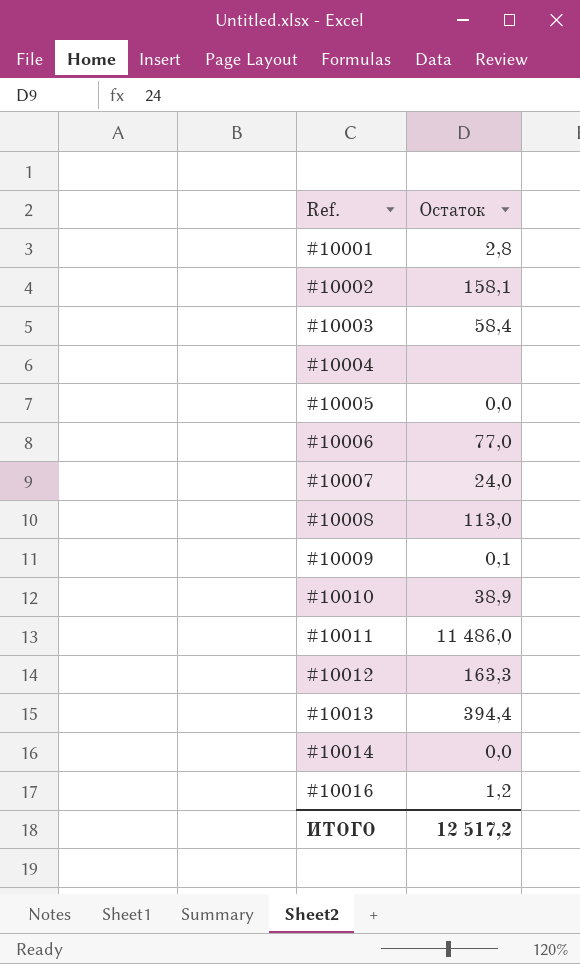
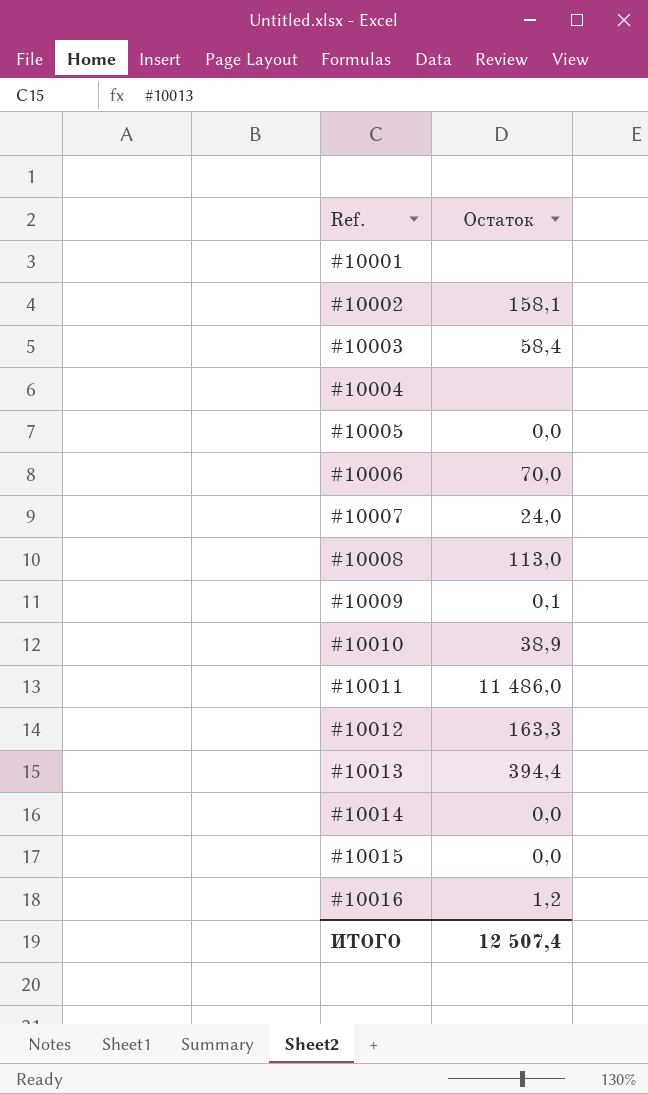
#10001 | Остаток: 2,8 -> none
#10006 | Остаток: 77,0 -> 70,0
row #10015: none -> 0,0
ИТОГО | Остаток: 12 517,2 -> 12 507,4

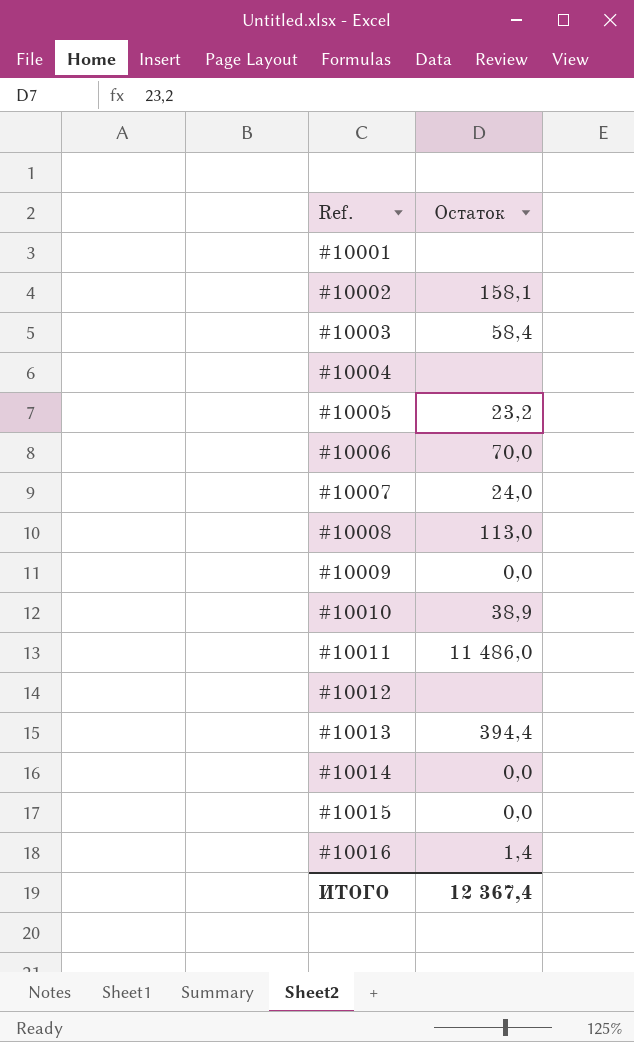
#10005 | Остаток: 0,0 -> 23,2
#10009 | Остаток: 0,1 -> 0,0
#10012 | Остаток: 163,3 -> none
#10016 | Остаток: 1,2 -> 1,4
ИТОГО | Остаток: 12 507,4 -> 12 367,4

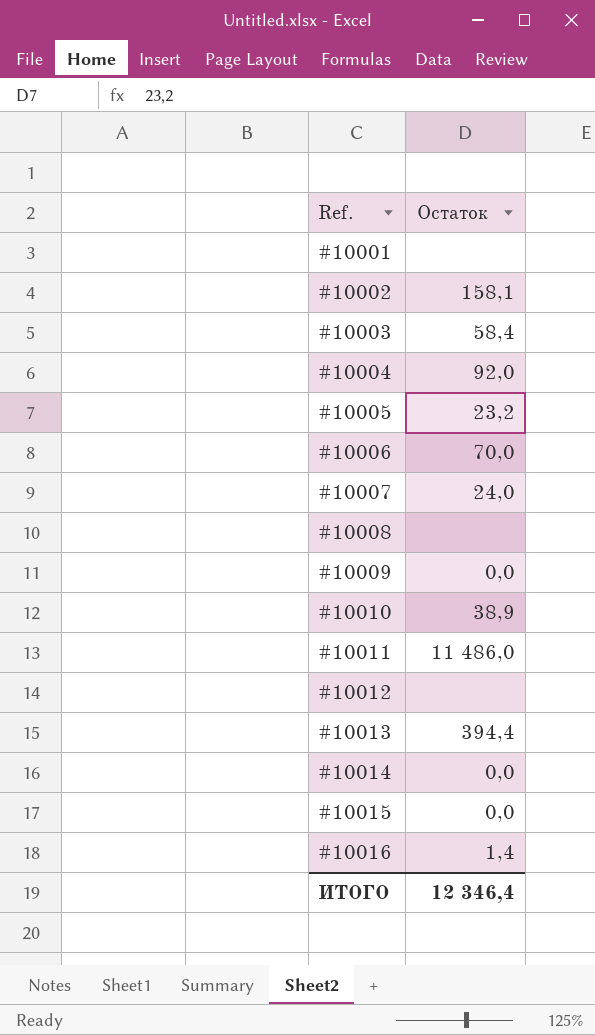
#10004 | Остаток: none -> 92,0
#10008 | Остаток: 113,0 -> none
ИТОГО | Остаток: 12 367,4 -> 12 346,4

